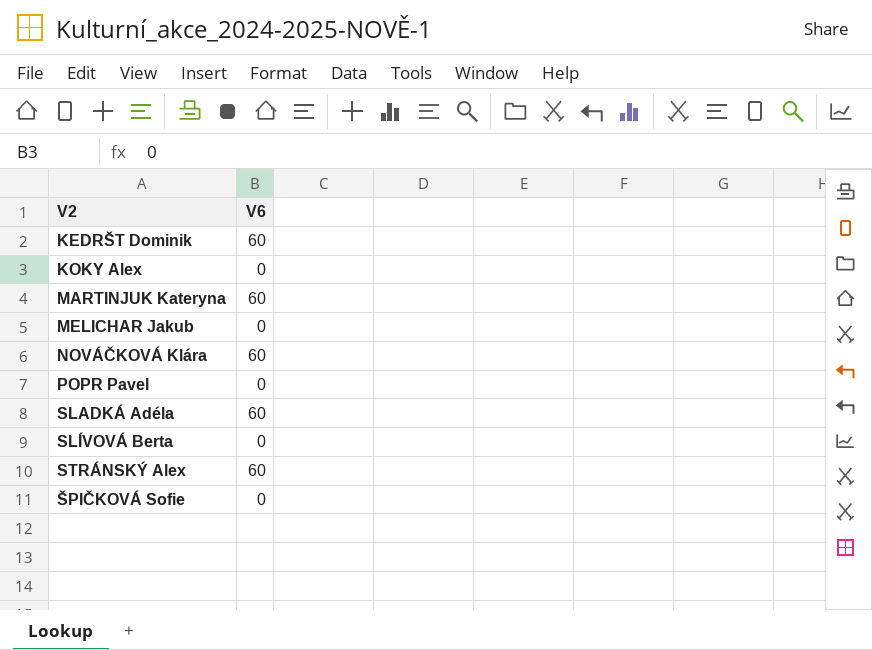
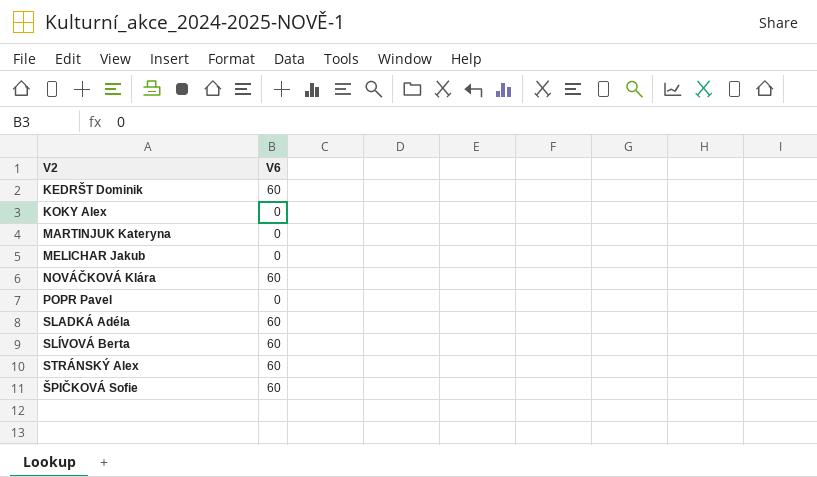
MARTINJUK Kateryna | V6: 60 -> 0
SLÍVOVÁ Berta | V6: 0 -> 60
ŠPIČKOVÁ Sofie | V6: 0 -> 60

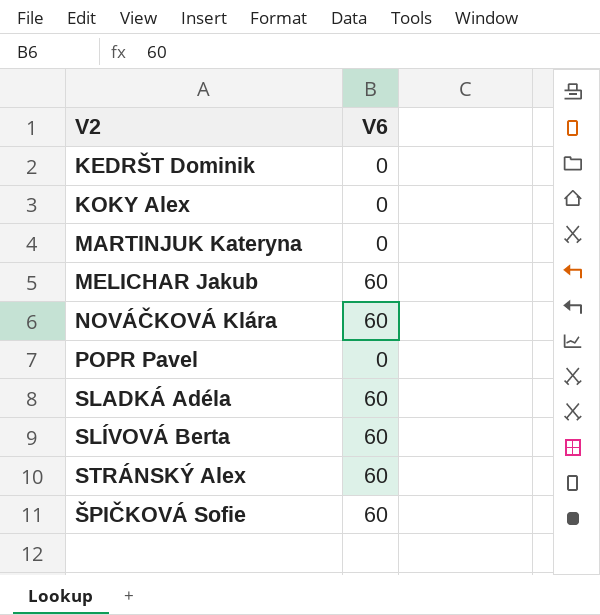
KEDRŠT Dominik | V6: 60 -> 0
MELICHAR Jakub | V6: 0 -> 60

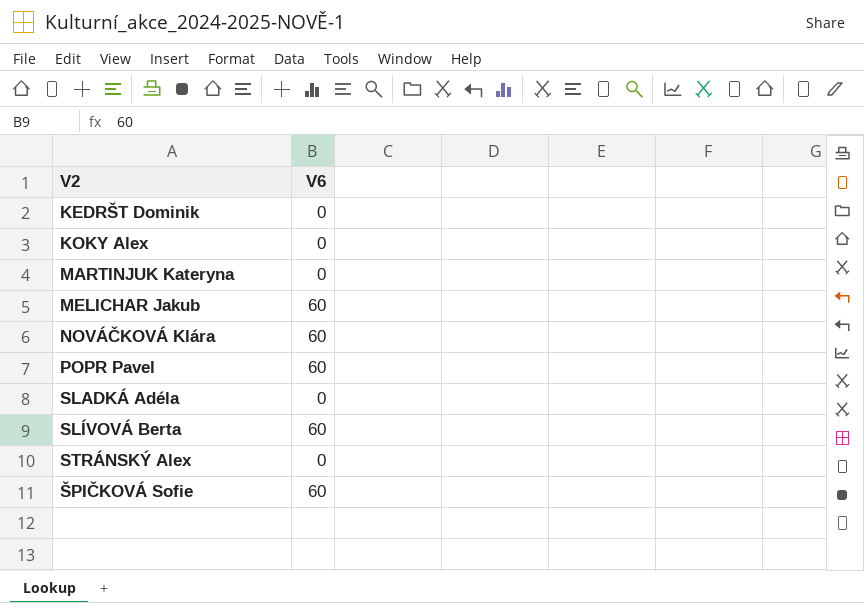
POPR Pavel | V6: 0 -> 60
SLADKÁ Adéla | V6: 60 -> 0
STRÁNSKÝ Alex | V6: 60 -> 0

